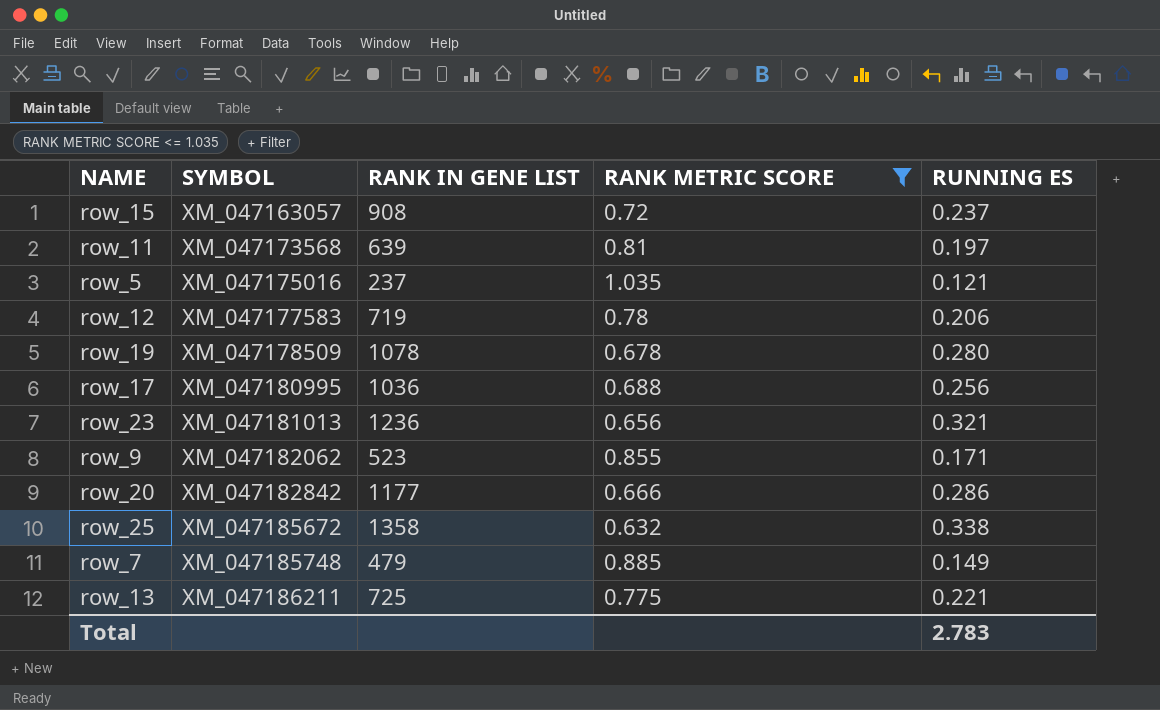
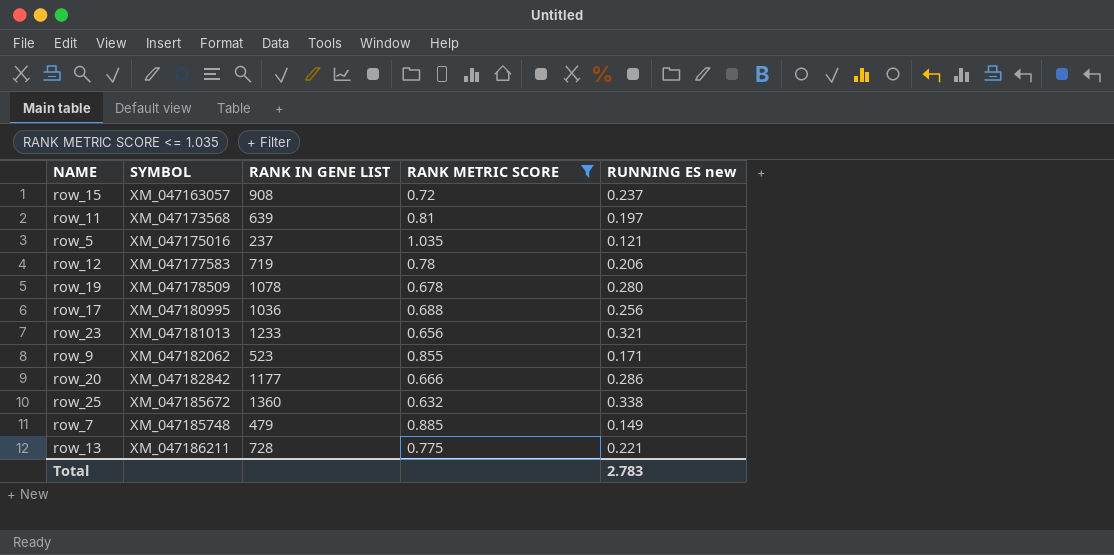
column name: RUNNING ES -> RUNNING ES new
row_23 | RANK IN GENE LIST: 1236 -> 1233
row_25 | RANK IN GENE LIST: 1358 -> 1360
row_13 | RANK IN GENE LIST: 725 -> 728

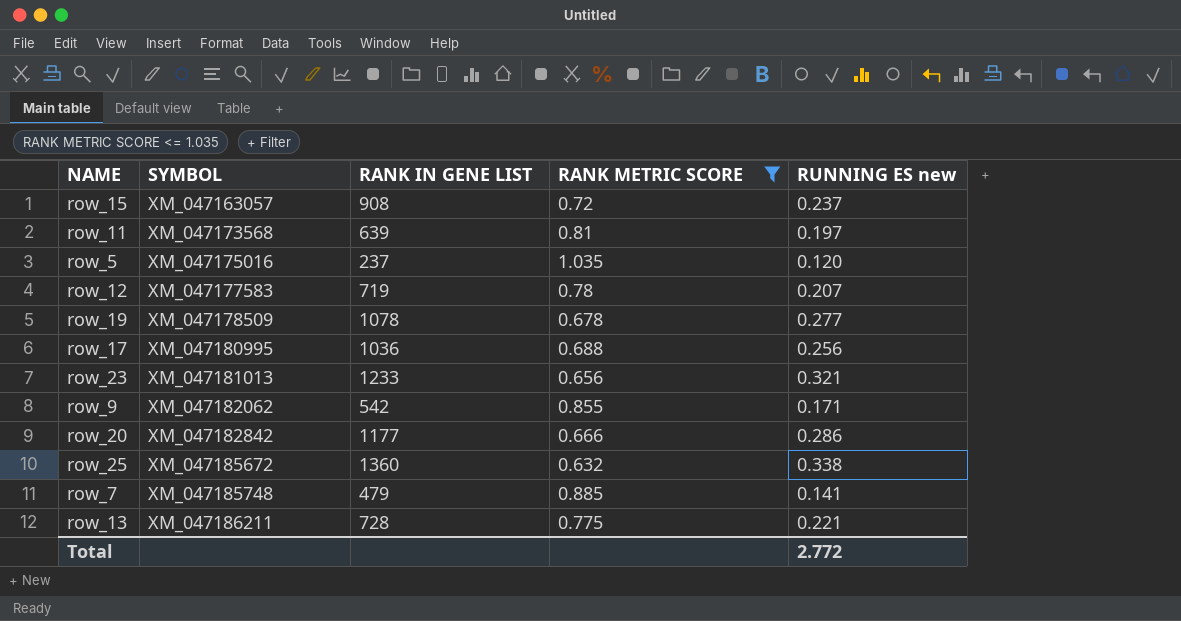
row_5 | RUNNING ES new: 0.121 -> 0.120
row_12 | RUNNING ES new: 0.206 -> 0.207
row_19 | RUNNING ES new: 0.280 -> 0.277
row_9 | RANK IN GENE LIST: 523 -> 542
row_7 | RUNNING ES new: 0.149 -> 0.141
Total | RUNNING ES new: 2.783 -> 2.772

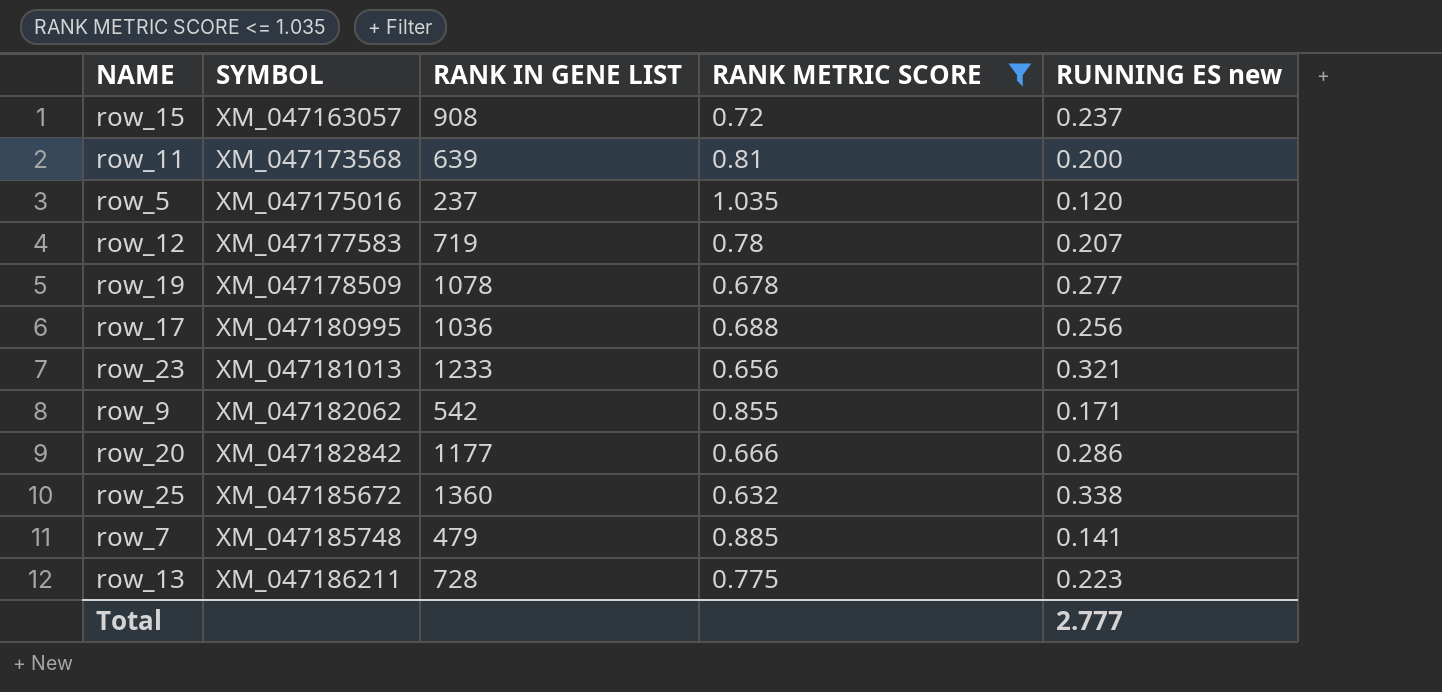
row_11 | RUNNING ES new: 0.197 -> 0.200
row_13 | RUNNING ES new: 0.221 -> 0.223
Total | RUNNING ES new: 2.772 -> 2.777

